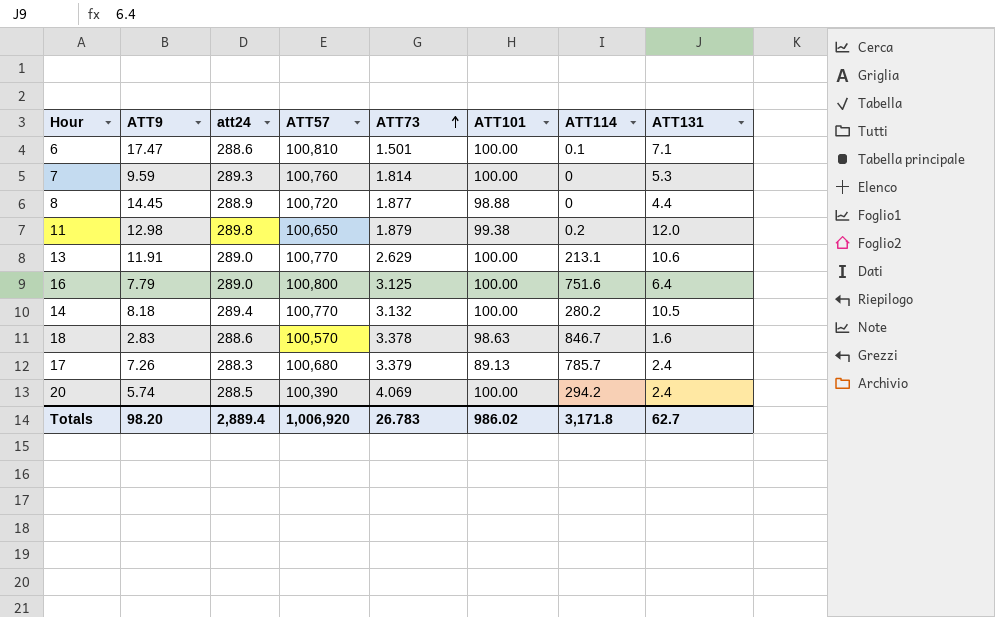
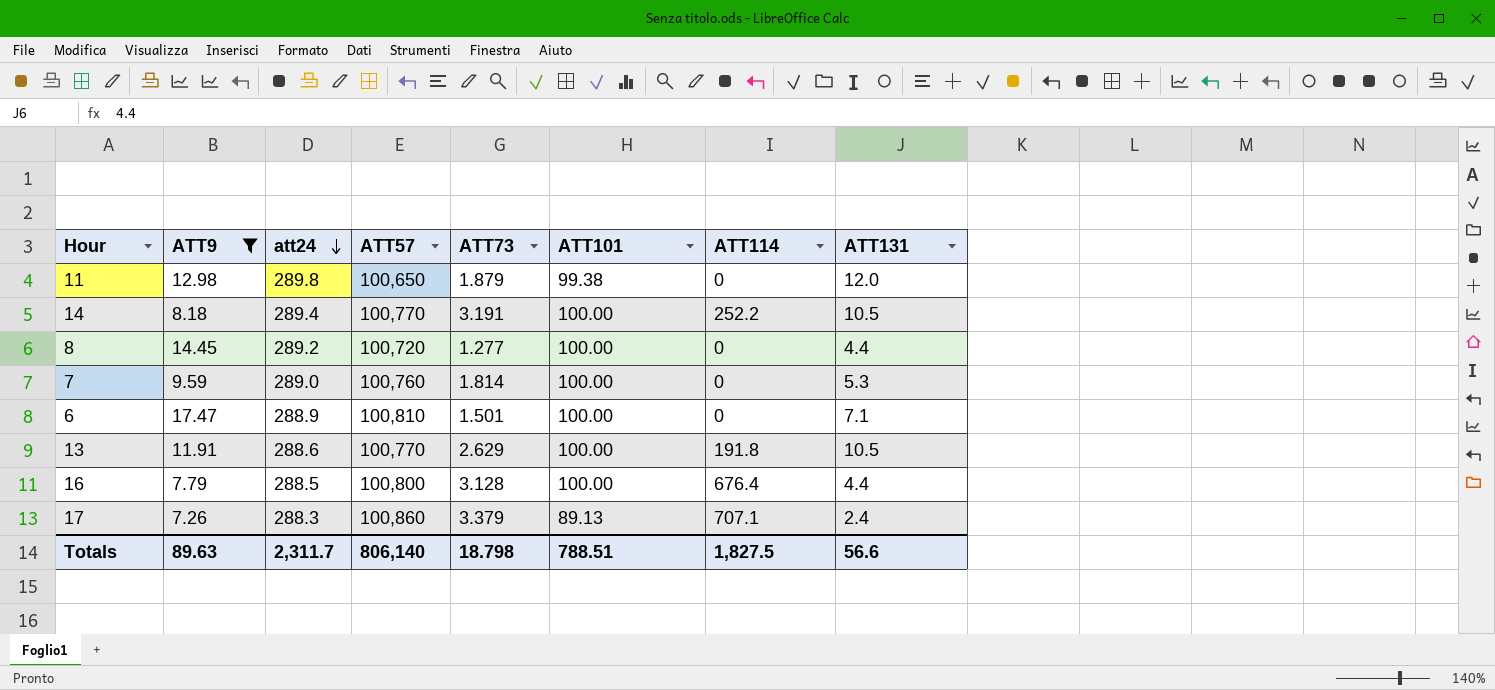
filter: none -> ATT9 >= 7.26
row order: ATT73 ascending -> att24 descending
11 | ATT114: 0.2 -> 0
14 | ATT73: 3.132 -> 3.191
14 | ATT114: 280.2 -> 252.2
8 | att24: 288.9 -> 289.2
8 | ATT73: 1.877 -> 1.277
8 | ATT101: 98.88 -> 100.00
7 | att24: 289.3 -> 289.0
6 | att24: 288.6 -> 288.9
6 | ATT114: 0.1 -> 0
13 | att24: 289.0 -> 288.6
13 | ATT114: 213.1 -> 191.8
13 | ATT131: 10.6 -> 10.5
16 | att24: 289.0 -> 288.5
16 | ATT73: 3.125 -> 3.128
16 | ATT114: 751.6 -> 676.4
16 | ATT131: 6.4 -> 4.4
17 | ATT57: 100,680 -> 100,860
17 | ATT114: 785.7 -> 707.1
Totals | ATT9: 98.20 -> 89.63
Totals | att24: 2,889.4 -> 2,311.7
Totals | ATT57: 1,006,920 -> 806,140
Totals | ATT73: 26.783 -> 18.798
Totals | ATT101: 986.02 -> 788.51
Totals | ATT114: 3,171.8 -> 1,827.5
Totals | ATT131: 62.7 -> 56.6

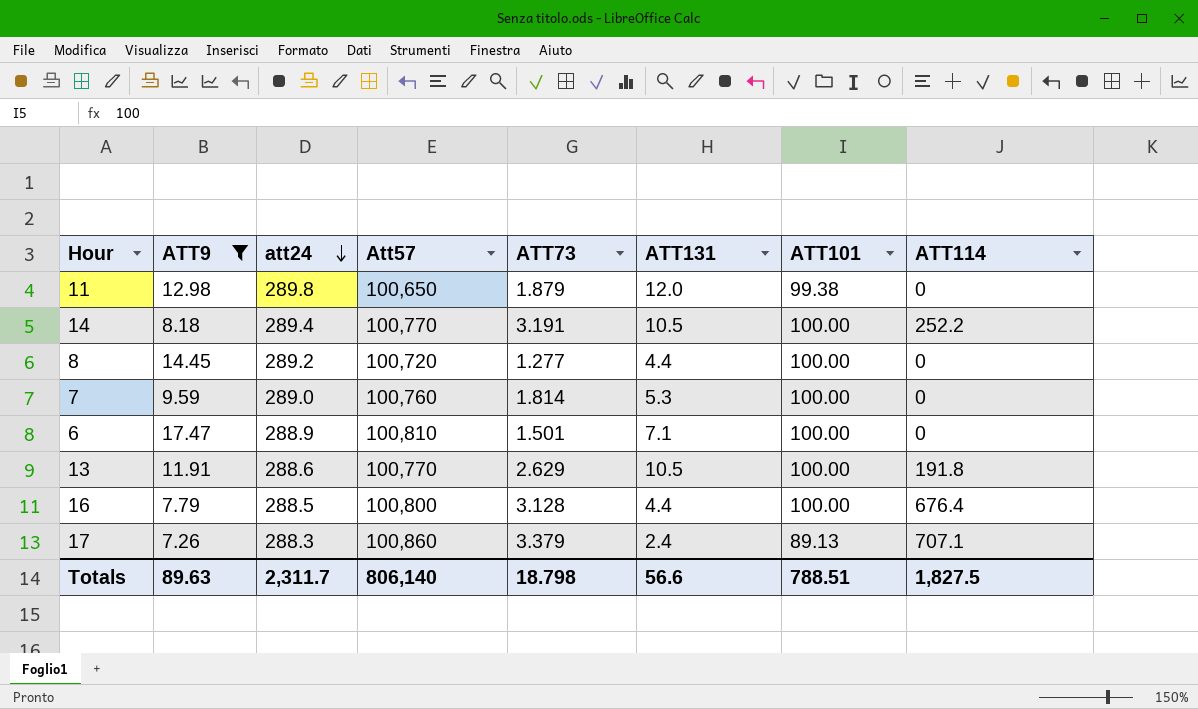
column name: ATT57 -> Att57
column ATT131 | position: 8 -> 6

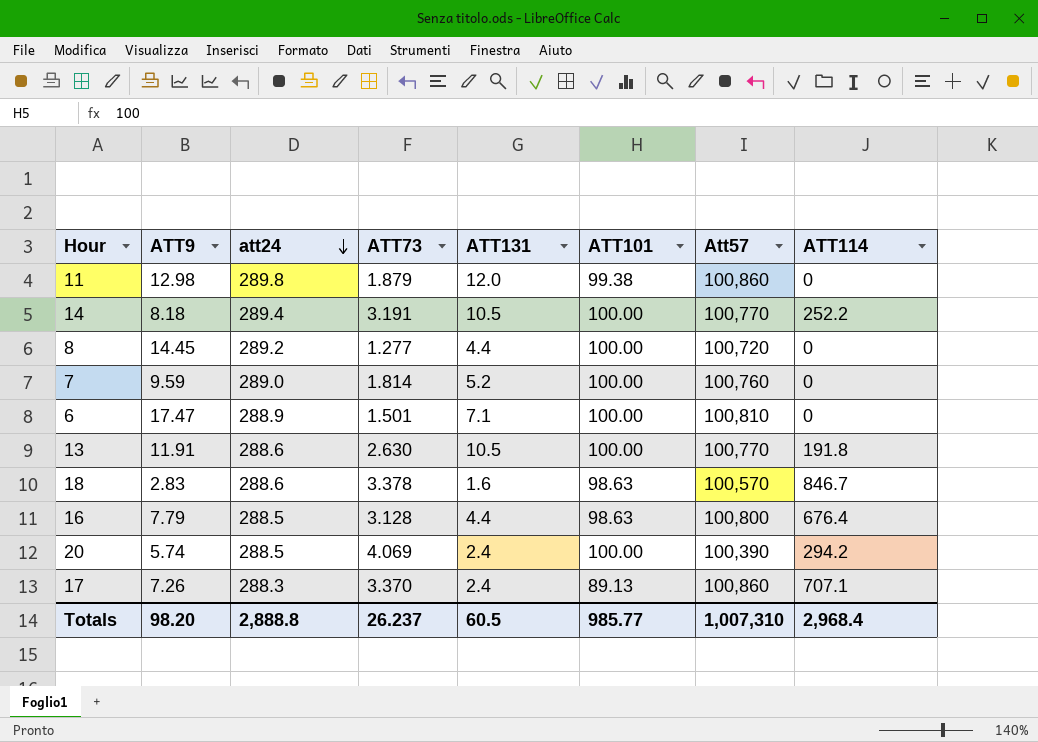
filter: ATT9 >= 7.26 -> none
column Att57 | position: 4 -> 7
11 | Att57: 100,650 -> 100,860
7 | ATT131: 5.3 -> 5.2
13 | ATT73: 2.629 -> 2.630
16 | ATT101: 100.00 -> 98.63
17 | ATT73: 3.379 -> 3.370
Totals | ATT9: 89.63 -> 98.20
Totals | att24: 2,311.7 -> 2,888.8
Totals | ATT73: 18.798 -> 26.237
Totals | ATT131: 56.6 -> 60.5
Totals | ATT101: 788.51 -> 985.77
Totals | Att57: 806,140 -> 1,007,310
Totals | ATT114: 1,827.5 -> 2,968.4

